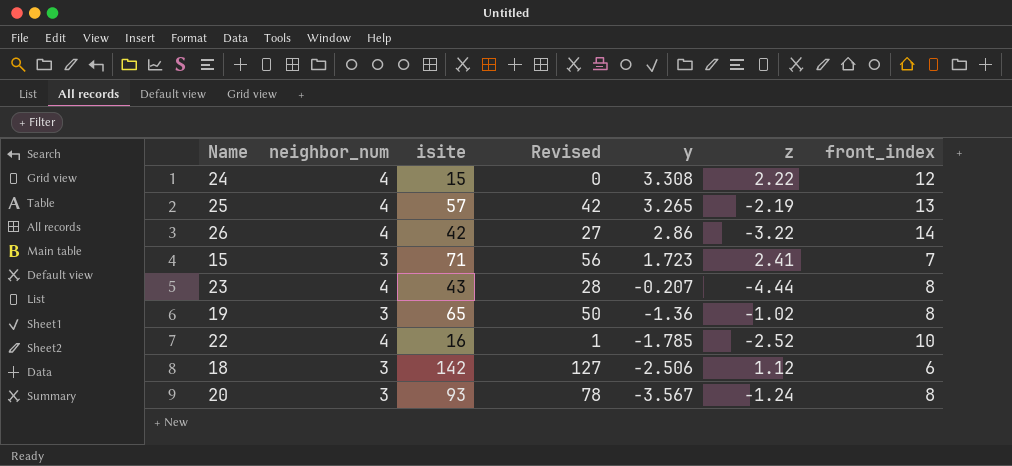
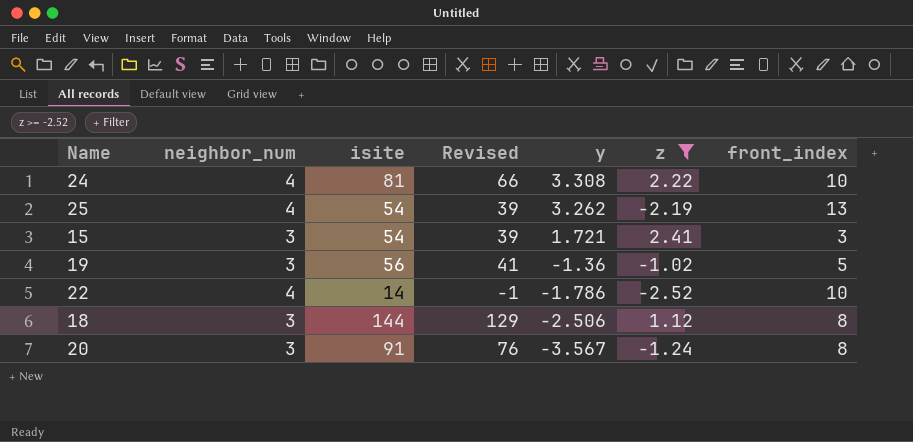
filter: none -> z >= -2.52
24 | isite: 15 -> 81
24 | Revised: 0 -> 66
24 | front_index: 12 -> 10
25 | isite: 57 -> 54
25 | Revised: 42 -> 39
25 | y: 3.265 -> 3.262
15 | isite: 71 -> 54
15 | Revised: 56 -> 39
15 | y: 1.723 -> 1.721
15 | front_index: 7 -> 3
19 | isite: 65 -> 56
19 | Revised: 50 -> 41
19 | front_index: 8 -> 5
22 | isite: 16 -> 14
22 | Revised: 1 -> -1
22 | y: -1.785 -> -1.786
18 | isite: 142 -> 144
18 | Revised: 127 -> 129
18 | front_index: 6 -> 8
20 | isite: 93 -> 91
20 | Revised: 78 -> 76

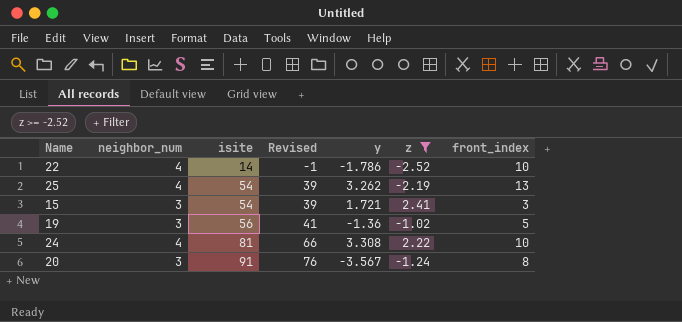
row order: y descending -> isite ascending
row 18: 3 | 144 | 129 | -2.506 | 1.12 | 8 -> none

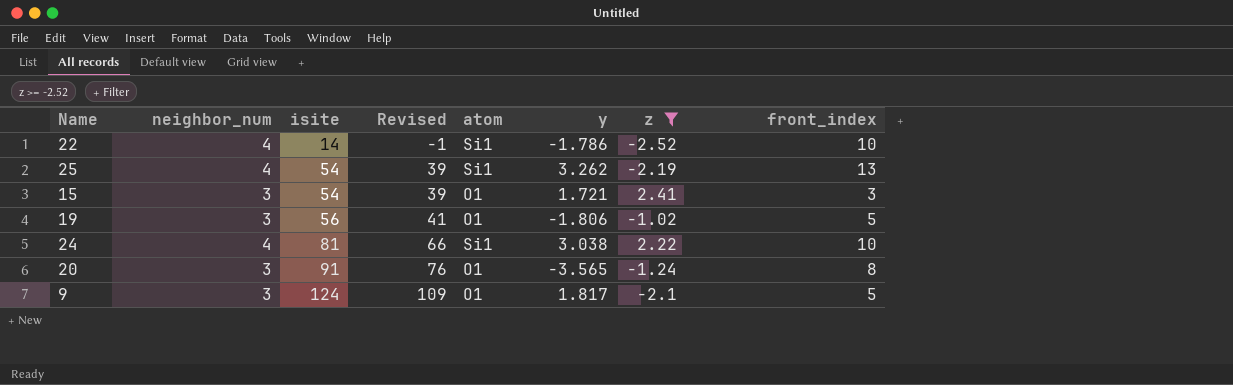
column atom | position: none -> 5
19 | y: -1.36 -> -1.806
24 | y: 3.308 -> 3.038
20 | y: -3.567 -> -3.565
row 9: none -> 3 | 124 | 109 | O1 | 1.817 | -2.1 | 5

